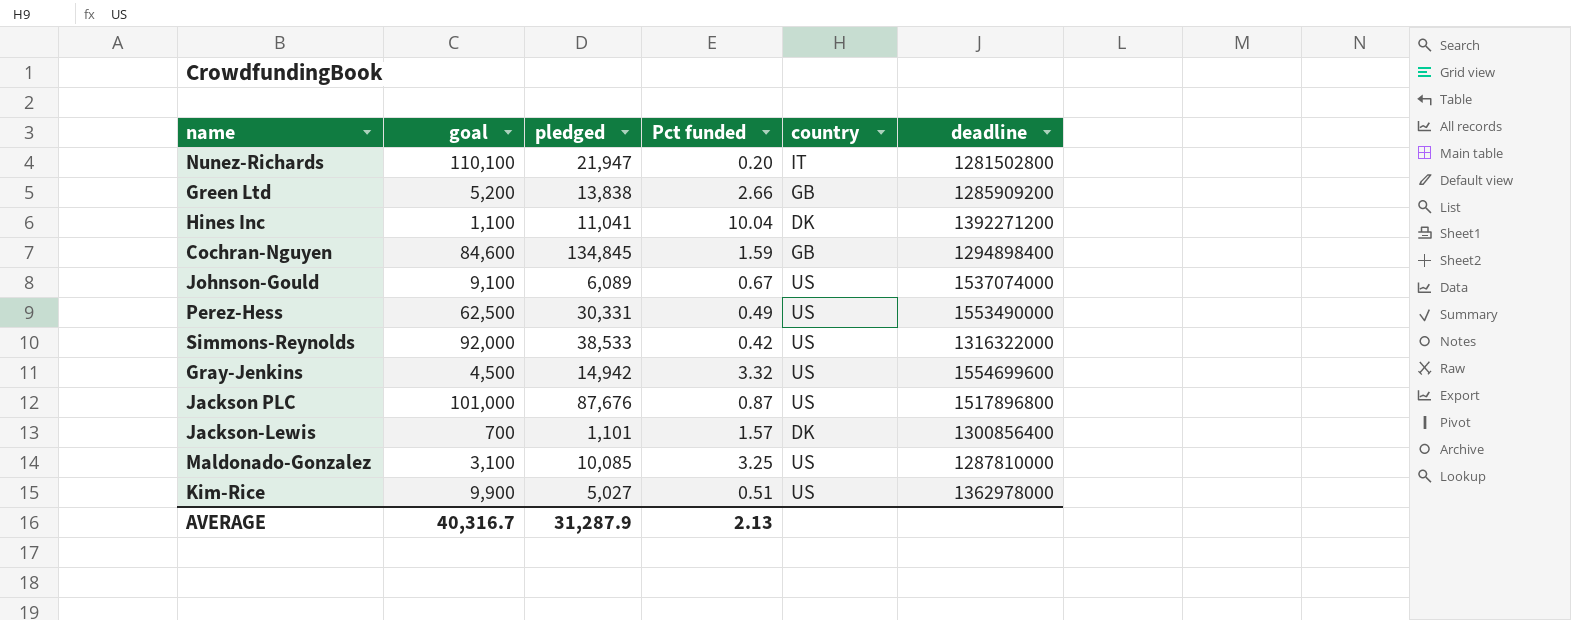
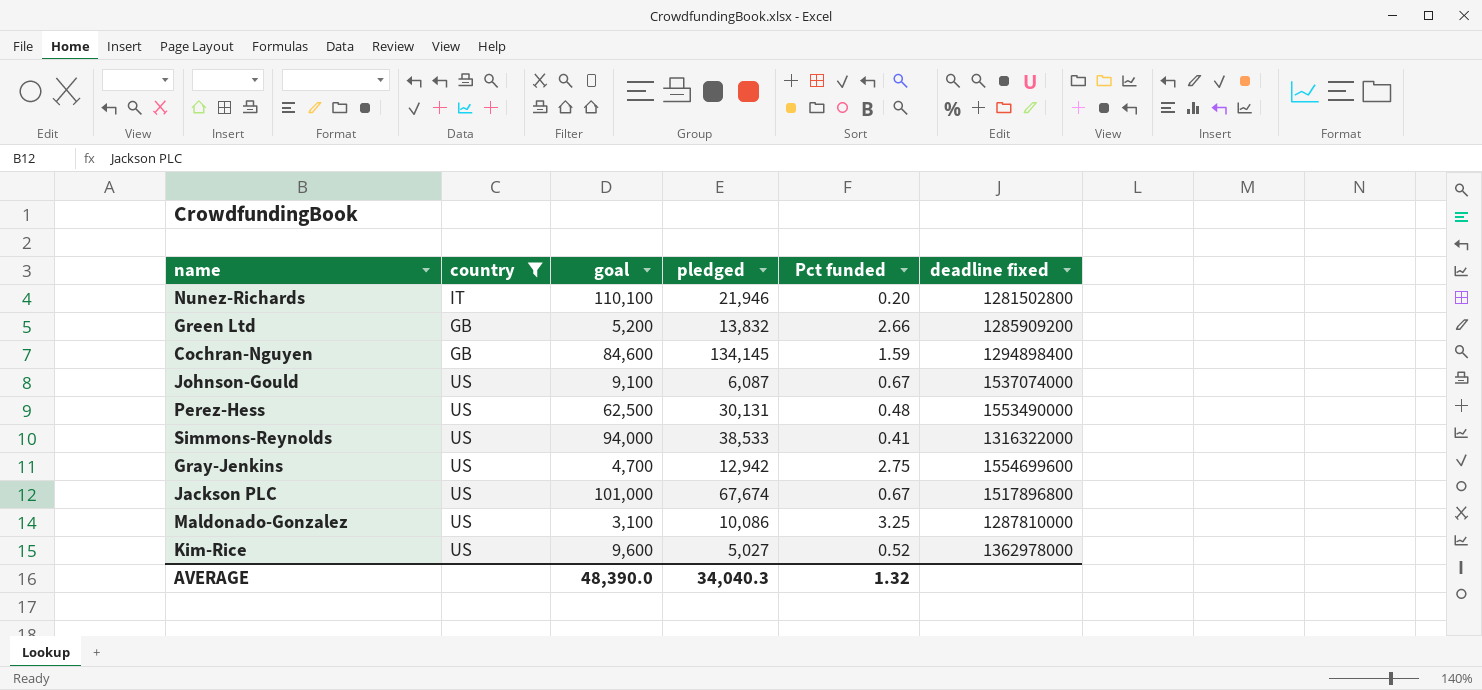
filter: none -> country != DK
column country | position: 5 -> 2
column name: deadline -> deadline fixed
Nunez-Richards | pledged: 21,947 -> 21,946
Green Ltd | pledged: 13,838 -> 13,832
Cochran-Nguyen | pledged: 134,845 -> 134,145
Johnson-Gould | pledged: 6,089 -> 6,087
Perez-Hess | pledged: 30,331 -> 30,131
Perez-Hess | Pct funded: 0.49 -> 0.48
Simmons-Reynolds | goal: 92,000 -> 94,000
Simmons-Reynolds | Pct funded: 0.42 -> 0.41
Gray-Jenkins | goal: 4,500 -> 4,700
Gray-Jenkins | pledged: 14,942 -> 12,942
Gray-Jenkins | Pct funded: 3.32 -> 2.75
Jackson PLC | pledged: 87,676 -> 67,674
Jackson PLC | Pct funded: 0.87 -> 0.67
Maldonado-Gonzalez | pledged: 10,085 -> 10,086
Kim-Rice | goal: 9,900 -> 9,600
Kim-Rice | Pct funded: 0.51 -> 0.52
AVERAGE | goal: 40,316.7 -> 48,390.0
AVERAGE | pledged: 31,287.9 -> 34,040.3
AVERAGE | Pct funded: 2.13 -> 1.32

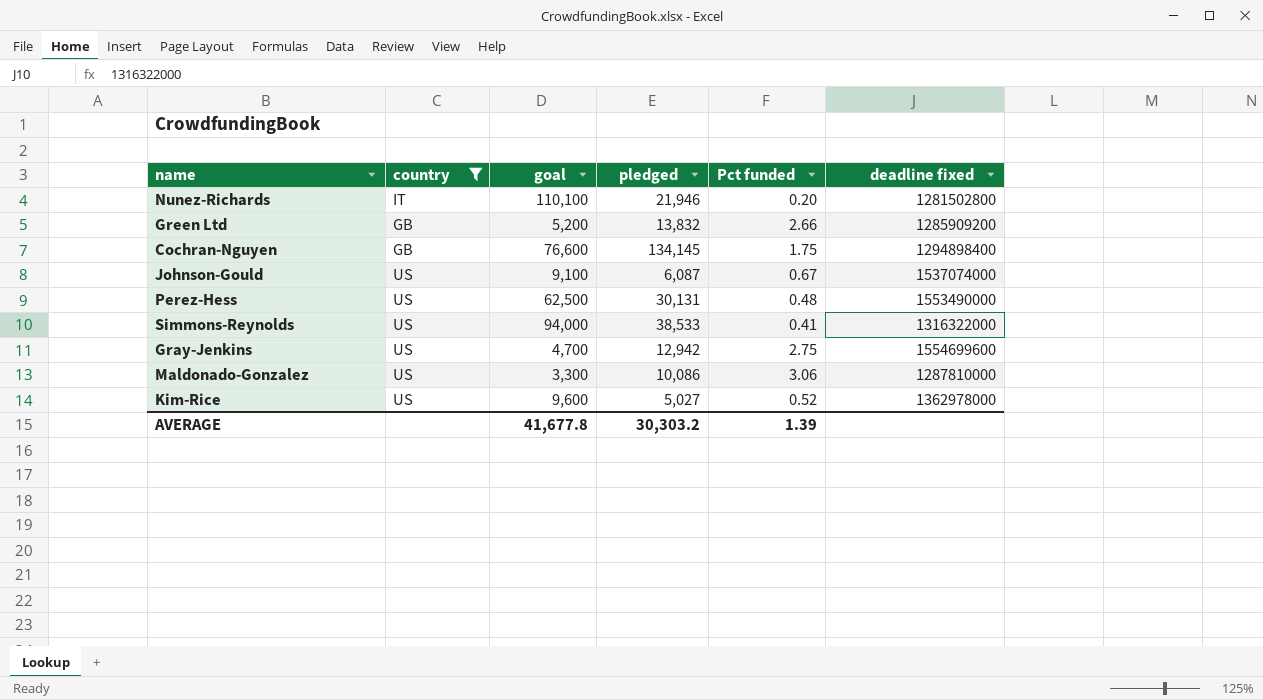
row Jackson PLC: US | 101,000 | 67,674 | 0.67 | 1517896800 -> none
Cochran-Nguyen | goal: 84,600 -> 76,600
Cochran-Nguyen | Pct funded: 1.59 -> 1.75
Maldonado-Gonzalez | goal: 3,100 -> 3,300
Maldonado-Gonzalez | Pct funded: 3.25 -> 3.06
AVERAGE | goal: 48,390.0 -> 41,677.8
AVERAGE | pledged: 34,040.3 -> 30,303.2
AVERAGE | Pct funded: 1.32 -> 1.39

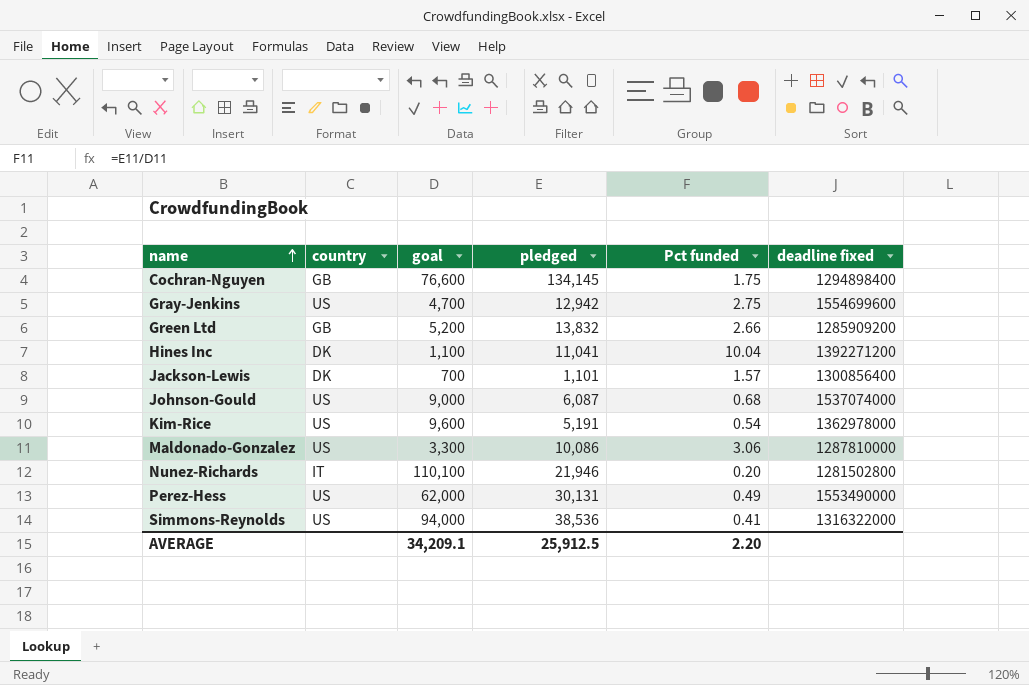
filter: country != DK -> none
row order: none -> name ascending
Johnson-Gould | goal: 9,100 -> 9,000
Johnson-Gould | Pct funded: 0.67 -> 0.68
Kim-Rice | pledged: 5,027 -> 5,191
Kim-Rice | Pct funded: 0.52 -> 0.54
Perez-Hess | goal: 62,500 -> 62,000
Perez-Hess | Pct funded: 0.48 -> 0.49
Simmons-Reynolds | pledged: 38,533 -> 38,536
AVERAGE | goal: 41,677.8 -> 34,209.1
AVERAGE | pledged: 30,303.2 -> 25,912.5
AVERAGE | Pct funded: 1.39 -> 2.20

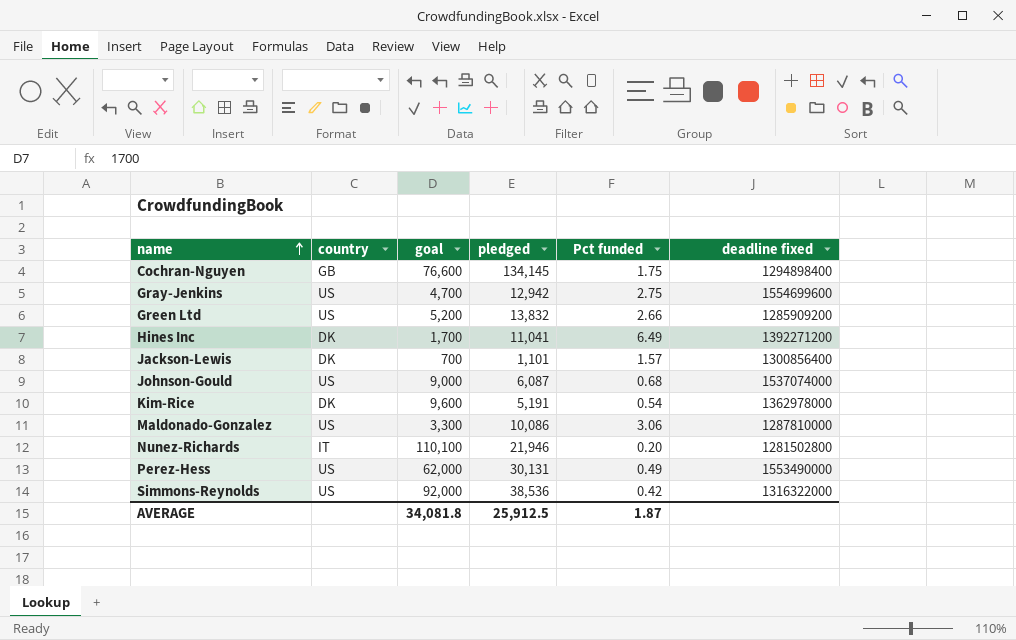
Green Ltd | country: GB -> US
Hines Inc | goal: 1,100 -> 1,700
Hines Inc | Pct funded: 10.04 -> 6.49
Kim-Rice | country: US -> DK
Simmons-Reynolds | goal: 94,000 -> 92,000
Simmons-Reynolds | Pct funded: 0.41 -> 0.42
AVERAGE | goal: 34,209.1 -> 34,081.8
AVERAGE | Pct funded: 2.20 -> 1.87

